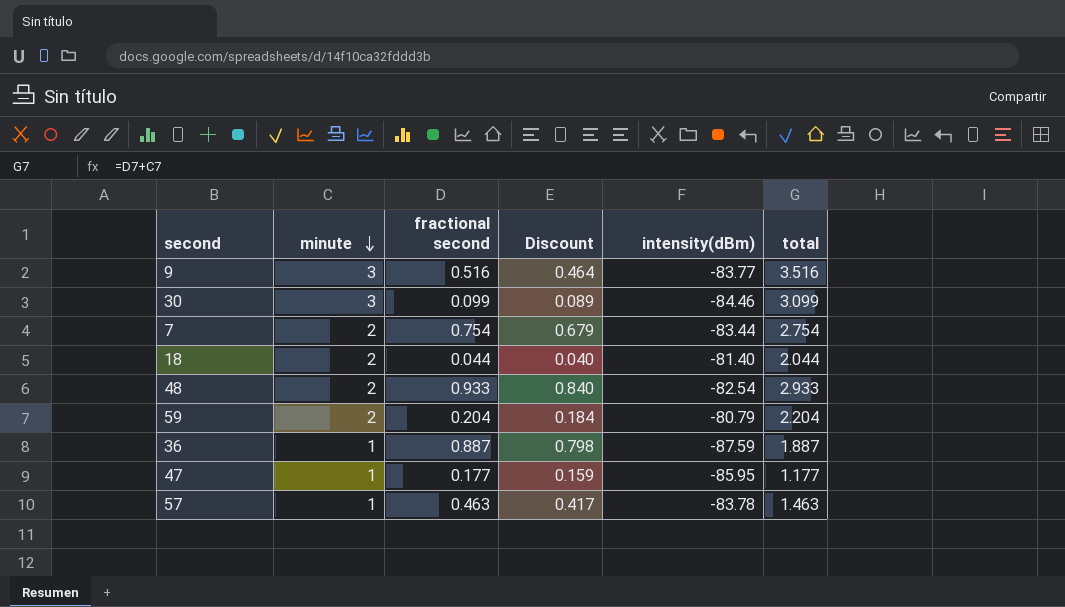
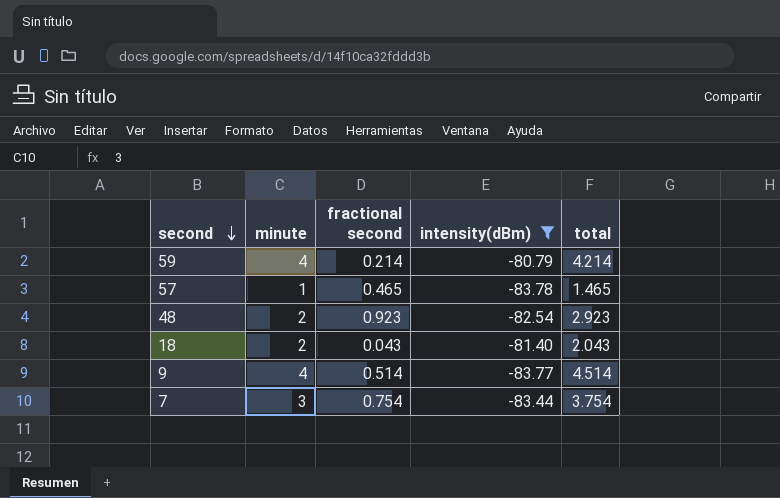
filter: none -> intensity(dBm) >= -83.78
row order: minute descending -> second descending
column Discount | formula: [fractional second] * 0.9 -> none
59 | minute: 2 -> 4
59 | fractional second: 0.204 -> 0.214
59 | total: 2.204 -> 4.214
57 | fractional second: 0.463 -> 0.465
57 | total: 1.463 -> 1.465
48 | fractional second: 0.933 -> 0.923
48 | total: 2.933 -> 2.923
18 | fractional second: 0.044 -> 0.043
18 | total: 2.044 -> 2.043
9 | minute: 3 -> 4
9 | fractional second: 0.516 -> 0.514
9 | total: 3.516 -> 4.514
7 | minute: 2 -> 3
7 | total: 2.754 -> 3.754

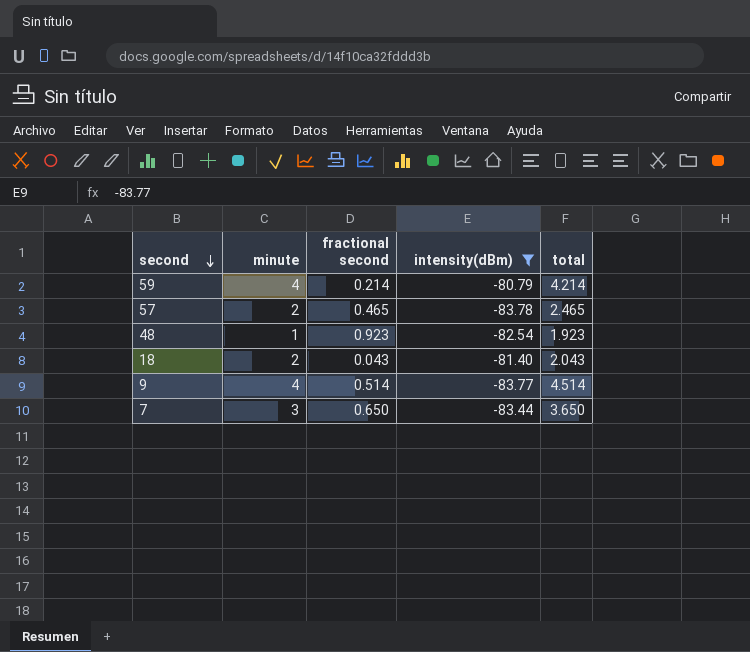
57 | minute: 1 -> 2
57 | total: 1.465 -> 2.465
48 | minute: 2 -> 1
48 | total: 2.923 -> 1.923
7 | fractional second: 0.754 -> 0.650
7 | total: 3.754 -> 3.650

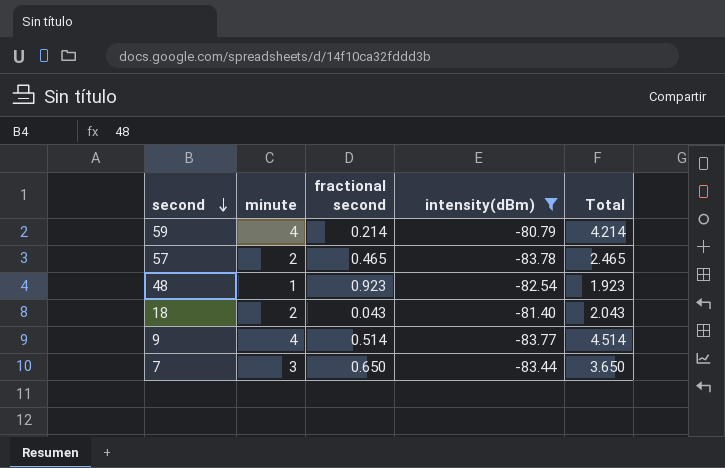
column name: total -> Total

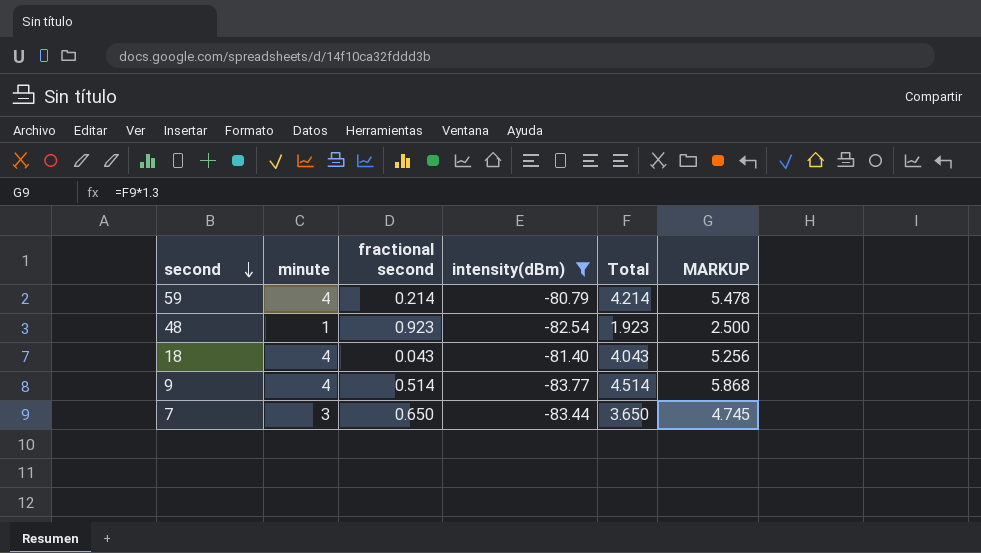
column MARKUP | formula: none -> [Total] * 1.3
row 57: 2 | 0.465 | -83.78 | 2.465 -> none
18 | minute: 2 -> 4
18 | Total: 2.043 -> 4.043

